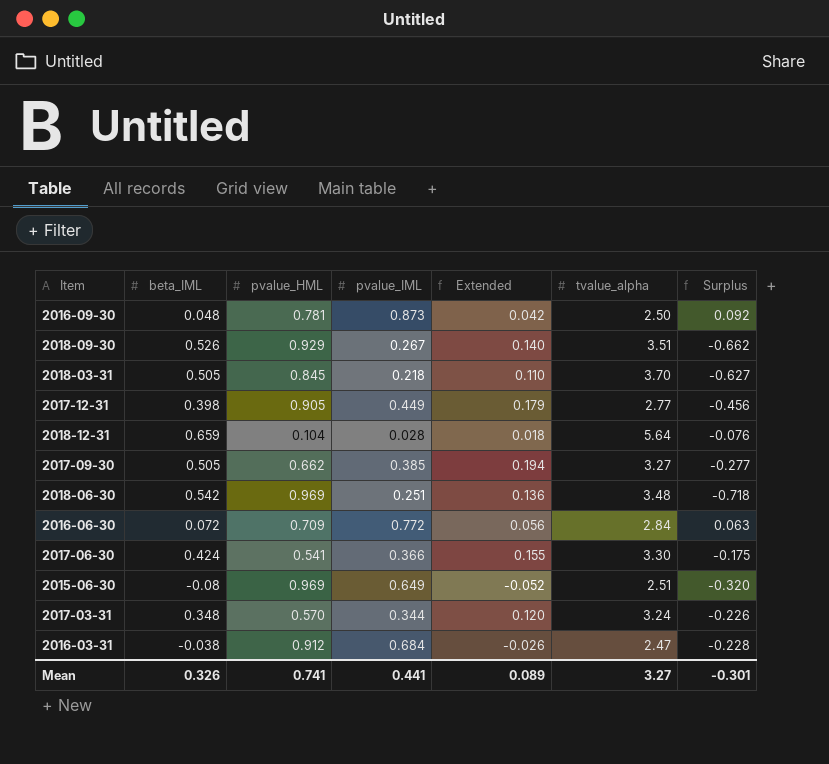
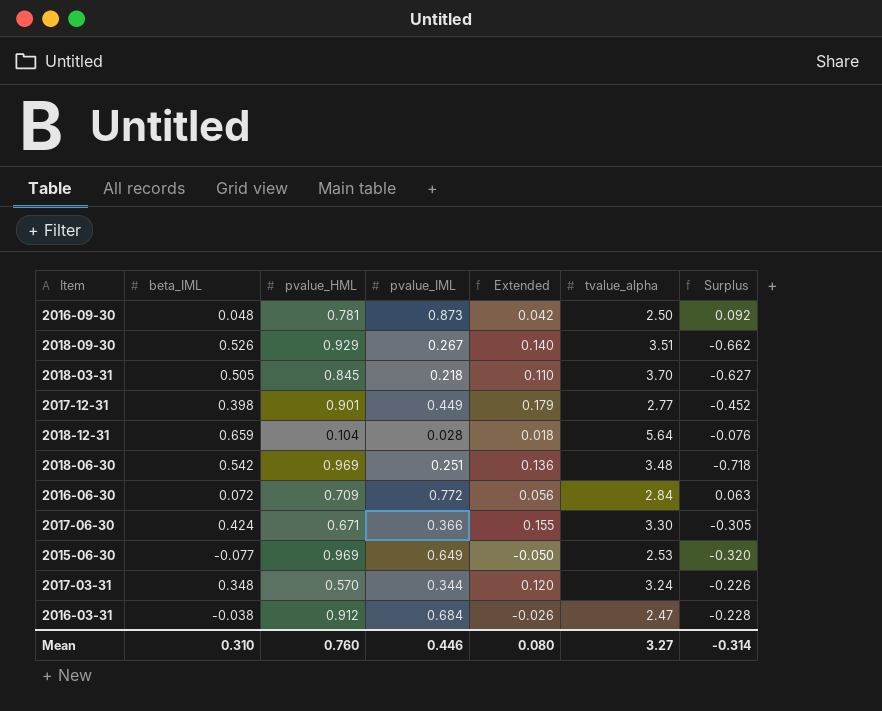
row 2017-09-30: 0.505 | 0.662 | 0.385 | 0.194 | 3.27 | -0.277 -> none
2017-12-31 | pvalue_HML: 0.905 -> 0.901
2017-12-31 | Surplus: -0.456 -> -0.452
2017-06-30 | pvalue_HML: 0.541 -> 0.671
2017-06-30 | Surplus: -0.175 -> -0.305
2015-06-30 | beta_IML: -0.08 -> -0.077
2015-06-30 | Extended: -0.052 -> -0.050
2015-06-30 | tvalue_alpha: 2.51 -> 2.53
Mean | beta_IML: 0.326 -> 0.310
Mean | pvalue_HML: 0.741 -> 0.760
Mean | pvalue_IML: 0.441 -> 0.446
Mean | Extended: 0.089 -> 0.080
Mean | Surplus: -0.301 -> -0.314

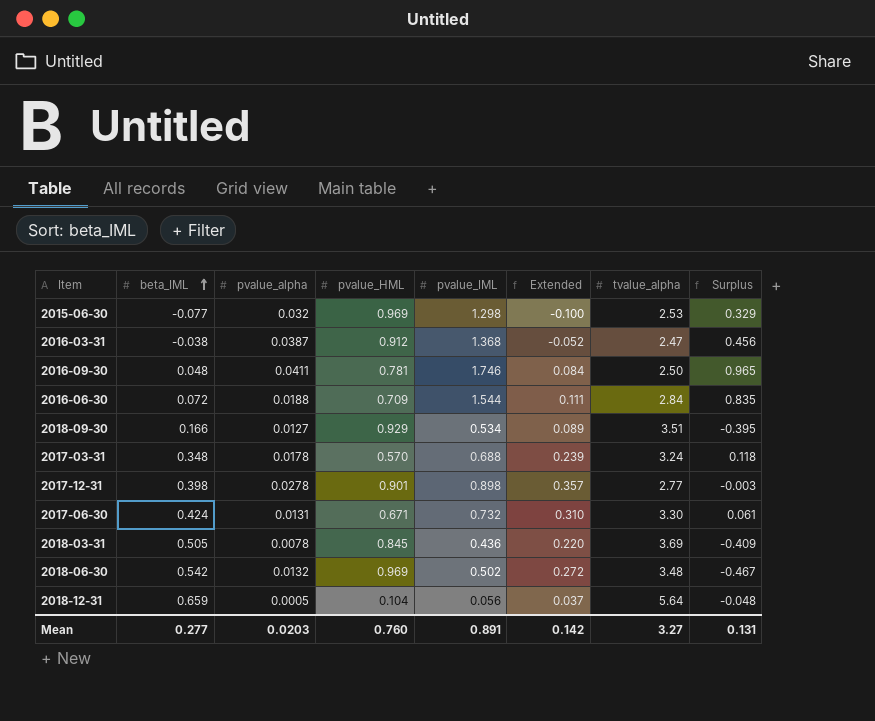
row order: none -> beta_IML ascending
column pvalue_alpha | position: none -> 3
2015-06-30 | pvalue_IML: 0.649 -> 1.298
2015-06-30 | Extended: -0.050 -> -0.100
2015-06-30 | Surplus: -0.320 -> 0.329
2016-03-31 | pvalue_IML: 0.684 -> 1.368
2016-03-31 | Extended: -0.026 -> -0.052
2016-03-31 | Surplus: -0.228 -> 0.456
2016-09-30 | pvalue_IML: 0.873 -> 1.746
2016-09-30 | Extended: 0.042 -> 0.084
2016-09-30 | Surplus: 0.092 -> 0.965
2016-06-30 | pvalue_IML: 0.772 -> 1.544
2016-06-30 | Extended: 0.056 -> 0.111
2016-06-30 | Surplus: 0.063 -> 0.835
2018-09-30 | beta_IML: 0.526 -> 0.166
2018-09-30 | pvalue_IML: 0.267 -> 0.534
2018-09-30 | Extended: 0.140 -> 0.089
2018-09-30 | Surplus: -0.662 -> -0.395
2017-03-31 | pvalue_IML: 0.344 -> 0.688
2017-03-31 | Extended: 0.120 -> 0.239
2017-03-31 | Surplus: -0.226 -> 0.118
2017-12-31 | pvalue_IML: 0.449 -> 0.898
2017-12-31 | Extended: 0.179 -> 0.357
2017-12-31 | Surplus: -0.452 -> -0.003
2017-06-30 | pvalue_IML: 0.366 -> 0.732
2017-06-30 | Extended: 0.155 -> 0.310
2017-06-30 | Surplus: -0.305 -> 0.061
2018-03-31 | pvalue_IML: 0.218 -> 0.436
2018-03-31 | Extended: 0.110 -> 0.220
2018-03-31 | tvalue_alpha: 3.70 -> 3.69
2018-03-31 | Surplus: -0.627 -> -0.409
2018-06-30 | pvalue_IML: 0.251 -> 0.502
2018-06-30 | Extended: 0.136 -> 0.272
2018-06-30 | Surplus: -0.718 -> -0.467
2018-12-31 | pvalue_IML: 0.028 -> 0.056
2018-12-31 | Extended: 0.018 -> 0.037
2018-12-31 | Surplus: -0.076 -> -0.048
Mean | beta_IML: 0.310 -> 0.277
Mean | pvalue_IML: 0.446 -> 0.891
Mean | Extended: 0.080 -> 0.142
Mean | Surplus: -0.314 -> 0.131

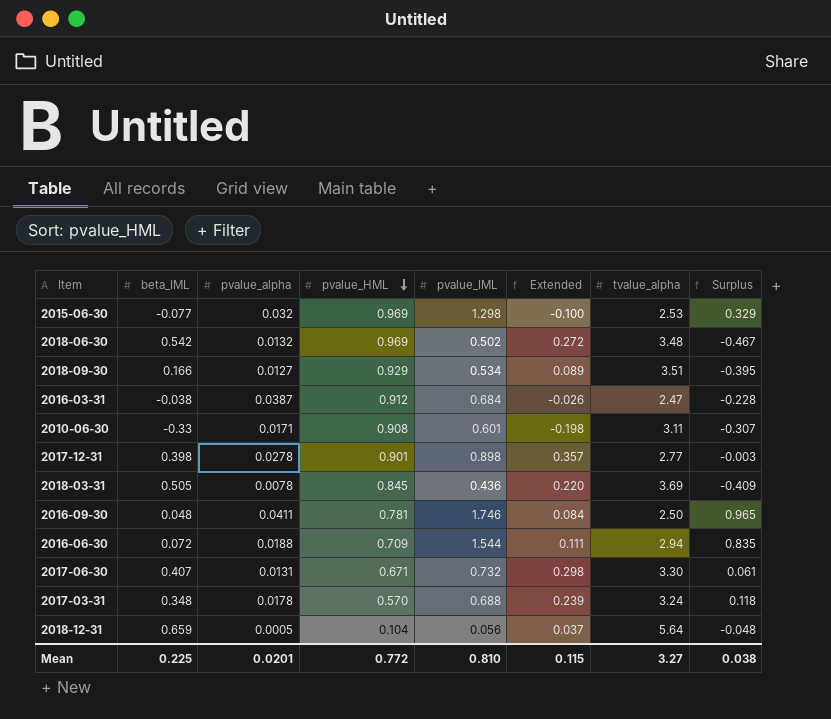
row order: beta_IML ascending -> pvalue_HML descending
2016-03-31 | pvalue_IML: 1.368 -> 0.684
2016-03-31 | Extended: -0.052 -> -0.026
2016-03-31 | Surplus: 0.456 -> -0.228
row 2010-06-30: none -> -0.33 | 0.0171 | 0.908 | 0.601 | -0.198 | 3.11 | -0.307
2016-06-30 | tvalue_alpha: 2.84 -> 2.94
2017-06-30 | beta_IML: 0.424 -> 0.407
2017-06-30 | Extended: 0.310 -> 0.298
Mean | beta_IML: 0.277 -> 0.225
Mean | pvalue_alpha: 0.0203 -> 0.0201
Mean | pvalue_HML: 0.760 -> 0.772
Mean | pvalue_IML: 0.891 -> 0.810
Mean | Extended: 0.142 -> 0.115
Mean | Surplus: 0.131 -> 0.038

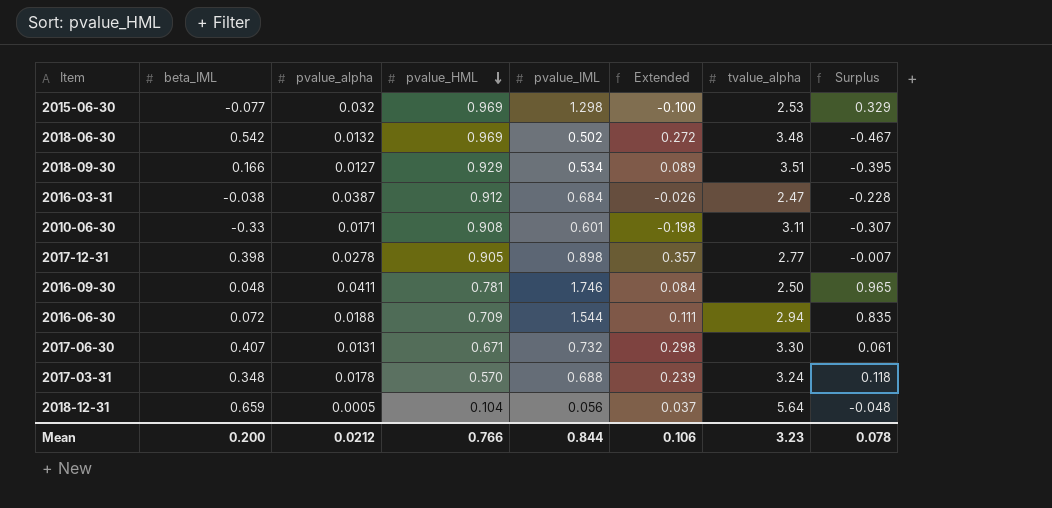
row 2018-03-31: 0.505 | 0.0078 | 0.845 | 0.436 | 0.220 | 3.69 | -0.409 -> none
2017-12-31 | pvalue_HML: 0.901 -> 0.905
2017-12-31 | Surplus: -0.003 -> -0.007
Mean | beta_IML: 0.225 -> 0.200
Mean | pvalue_alpha: 0.0201 -> 0.0212
Mean | pvalue_HML: 0.772 -> 0.766
Mean | pvalue_IML: 0.810 -> 0.844
Mean | Extended: 0.115 -> 0.106
Mean | tvalue_alpha: 3.27 -> 3.23
Mean | Surplus: 0.038 -> 0.078

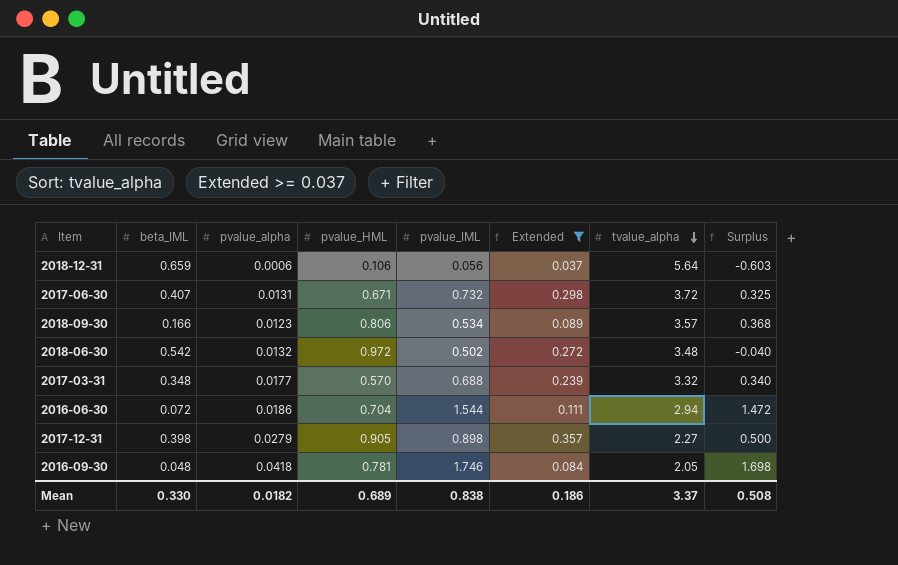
filter: none -> Extended >= 0.037
row order: pvalue_HML descending -> tvalue_alpha descending
column Surplus | formula: [pvalue_IML] - [pvalue_HML] -> [pvalue_IML] - [beta_IML]
2018-12-31 | pvalue_alpha: 0.0005 -> 0.0006
2018-12-31 | pvalue_HML: 0.104 -> 0.106
2017-06-30 | tvalue_alpha: 3.30 -> 3.72
2018-09-30 | pvalue_alpha: 0.0127 -> 0.0123
2018-09-30 | pvalue_HML: 0.929 -> 0.806
2018-09-30 | tvalue_alpha: 3.51 -> 3.57
2018-06-30 | pvalue_HML: 0.969 -> 0.972
2017-03-31 | pvalue_alpha: 0.0178 -> 0.0177
2017-03-31 | tvalue_alpha: 3.24 -> 3.32
2016-06-30 | pvalue_alpha: 0.0188 -> 0.0186
2016-06-30 | pvalue_HML: 0.709 -> 0.704
2017-12-31 | pvalue_alpha: 0.0278 -> 0.0279
2017-12-31 | tvalue_alpha: 2.77 -> 2.27
2016-09-30 | pvalue_alpha: 0.0411 -> 0.0418
2016-09-30 | tvalue_alpha: 2.50 -> 2.05
Mean | beta_IML: 0.200 -> 0.330
Mean | pvalue_alpha: 0.0212 -> 0.0182
Mean | pvalue_HML: 0.766 -> 0.689
Mean | pvalue_IML: 0.844 -> 0.838
Mean | Extended: 0.106 -> 0.186
Mean | tvalue_alpha: 3.23 -> 3.37
Mean | Surplus: 0.078 -> 0.508

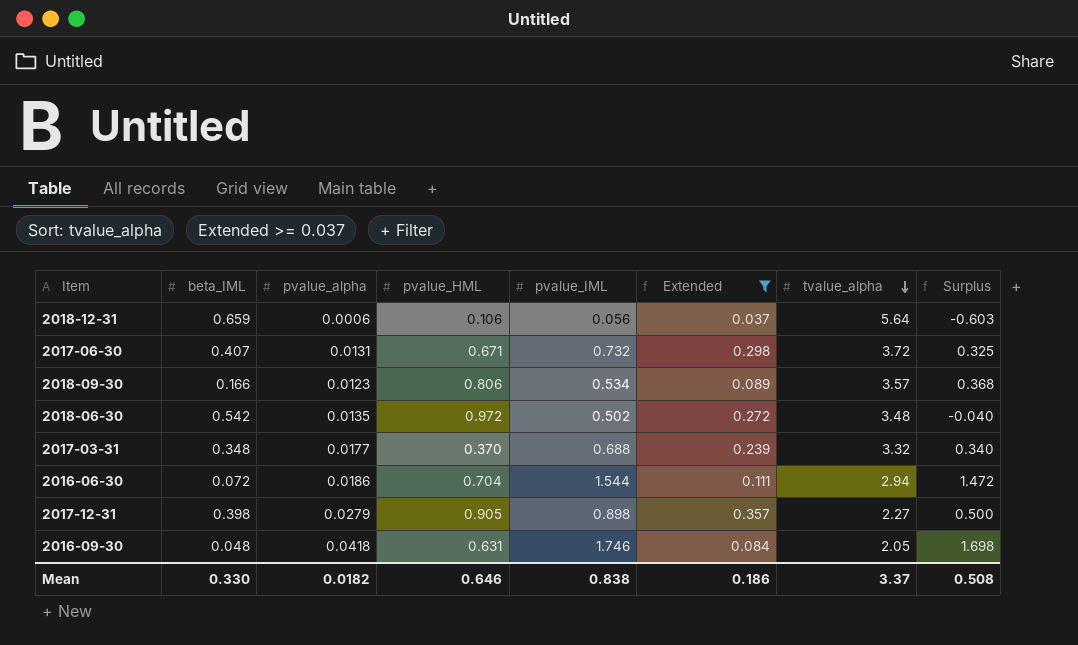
2018-06-30 | pvalue_alpha: 0.0132 -> 0.0135
2017-03-31 | pvalue_HML: 0.570 -> 0.370
2016-09-30 | pvalue_HML: 0.781 -> 0.631
Mean | pvalue_HML: 0.689 -> 0.646

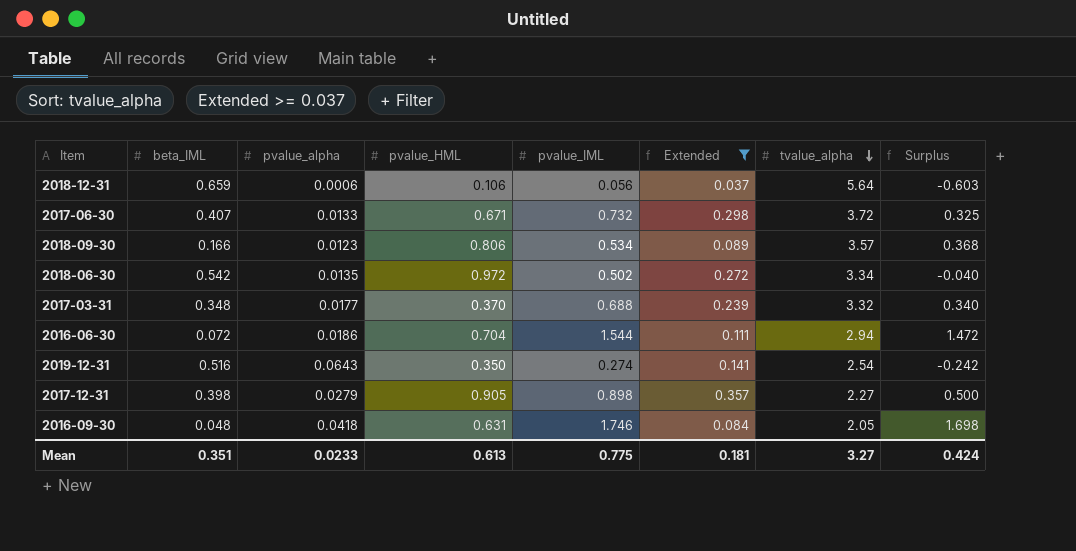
2017-06-30 | pvalue_alpha: 0.0131 -> 0.0133
2018-06-30 | tvalue_alpha: 3.48 -> 3.34
row 2019-12-31: none -> 0.516 | 0.0643 | 0.350 | 0.274 | 0.141 | 2.54 | -0.242
Mean | beta_IML: 0.330 -> 0.351
Mean | pvalue_alpha: 0.0182 -> 0.0233
Mean | pvalue_HML: 0.646 -> 0.613
Mean | pvalue_IML: 0.838 -> 0.775
Mean | Extended: 0.186 -> 0.181
Mean | tvalue_alpha: 3.37 -> 3.27
Mean | Surplus: 0.508 -> 0.424

